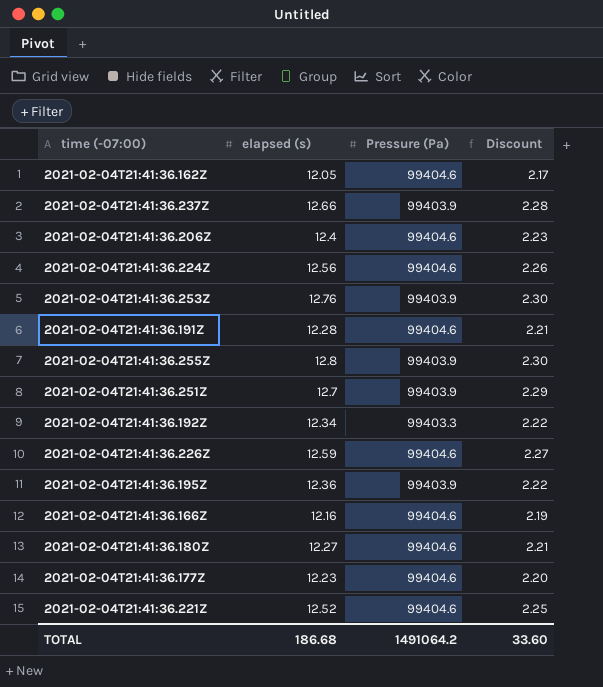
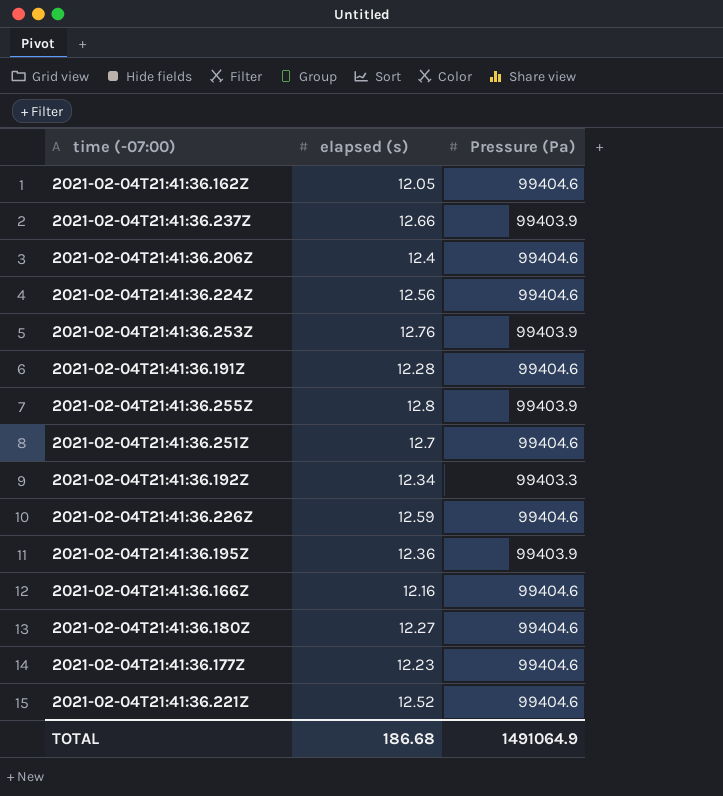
column Discount | formula: [elapsed (s)] * 0.18 -> none
2021-02-04T21:41:36.251Z | Pressure (Pa): 99403.9 -> 99404.6
TOTAL | Pressure (Pa): 1491064.2 -> 1491064.9

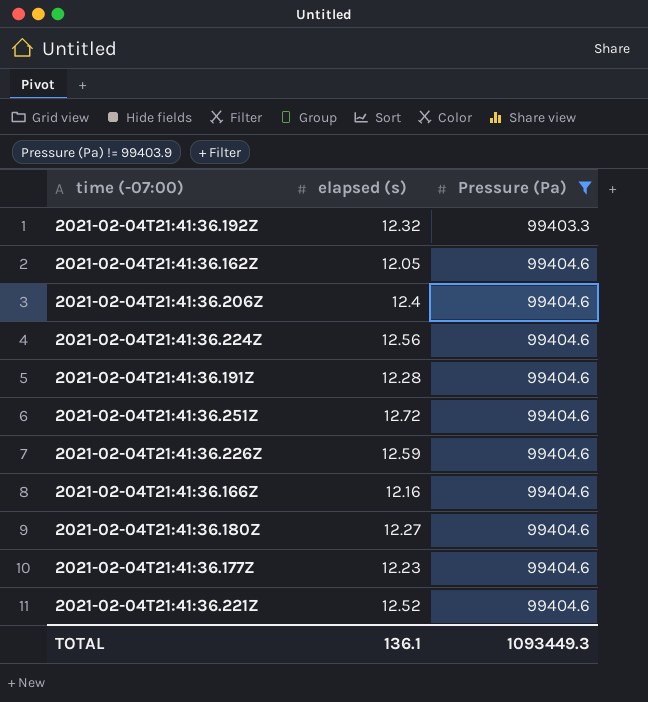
filter: none -> Pressure (Pa) != 99403.9
row order: none -> Pressure (Pa) ascending
2021-02-04T21:41:36.192Z | elapsed (s): 12.34 -> 12.32
2021-02-04T21:41:36.251Z | elapsed (s): 12.7 -> 12.72
TOTAL | elapsed (s): 186.68 -> 136.1
TOTAL | Pressure (Pa): 1491064.9 -> 1093449.3

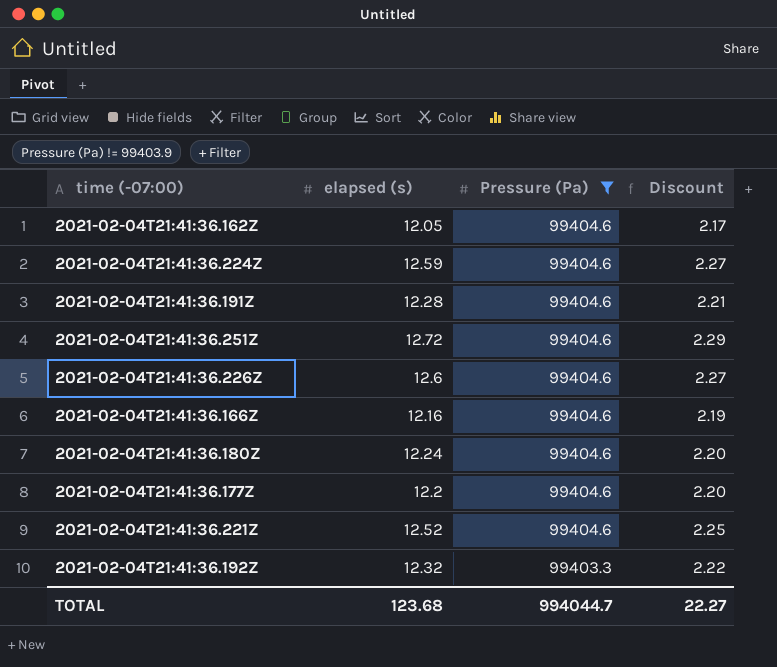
row order: Pressure (Pa) ascending -> Pressure (Pa) descending
column Discount | formula: none -> [elapsed (s)] * 0.18
row 2021-02-04T21:41:36.206Z: 12.4 | 99404.6 -> none
2021-02-04T21:41:36.224Z | elapsed (s): 12.56 -> 12.59
2021-02-04T21:41:36.226Z | elapsed (s): 12.59 -> 12.6
2021-02-04T21:41:36.180Z | elapsed (s): 12.27 -> 12.24
2021-02-04T21:41:36.177Z | elapsed (s): 12.23 -> 12.2
TOTAL | elapsed (s): 136.1 -> 123.68
TOTAL | Pressure (Pa): 1093449.3 -> 994044.7

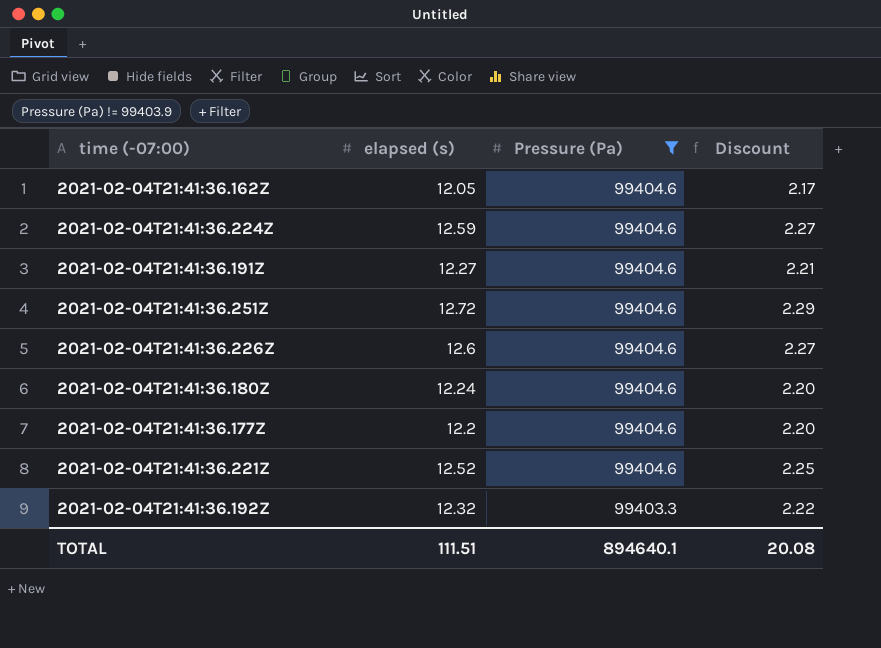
row 2021-02-04T21:41:36.166Z: 12.16 | 99404.6 | 2.19 -> none
2021-02-04T21:41:36.191Z | elapsed (s): 12.28 -> 12.27
TOTAL | elapsed (s): 123.68 -> 111.51
TOTAL | Pressure (Pa): 994044.7 -> 894640.1
TOTAL | Discount: 22.27 -> 20.08

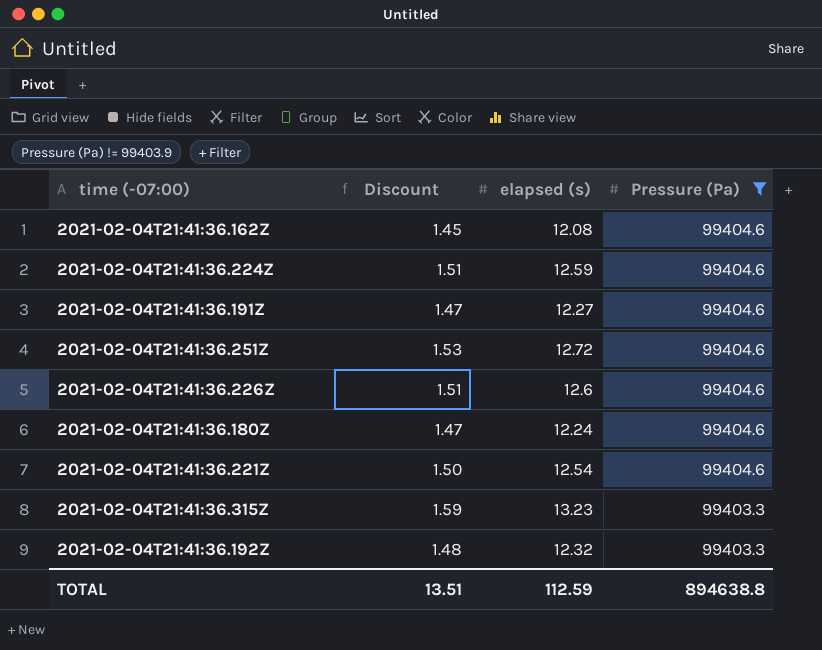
column Discount | formula: [elapsed (s)] * 0.18 -> [elapsed (s)] * 0.12
column Discount | position: 4 -> 2
row 2021-02-04T21:41:36.177Z: 12.2 | 99404.6 | 2.20 -> none
2021-02-04T21:41:36.162Z | elapsed (s): 12.05 -> 12.08
2021-02-04T21:41:36.221Z | elapsed (s): 12.52 -> 12.54
row 2021-02-04T21:41:36.315Z: none -> 1.59 | 13.23 | 99403.3
TOTAL | Discount: 20.08 -> 13.51
TOTAL | elapsed (s): 111.51 -> 112.59
TOTAL | Pressure (Pa): 894640.1 -> 894638.8

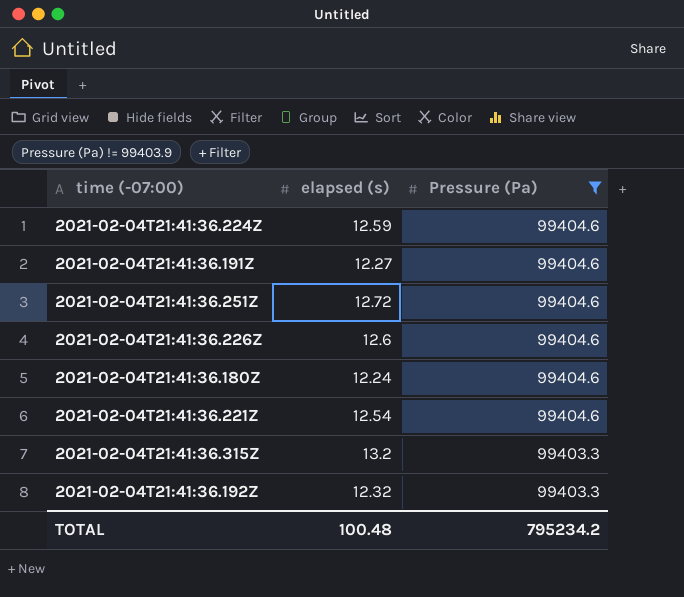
column Discount | formula: [elapsed (s)] * 0.12 -> none
row 2021-02-04T21:41:36.162Z: 1.45 | 12.08 | 99404.6 -> none
2021-02-04T21:41:36.315Z | elapsed (s): 13.23 -> 13.2
TOTAL | elapsed (s): 112.59 -> 100.48
TOTAL | Pressure (Pa): 894638.8 -> 795234.2

